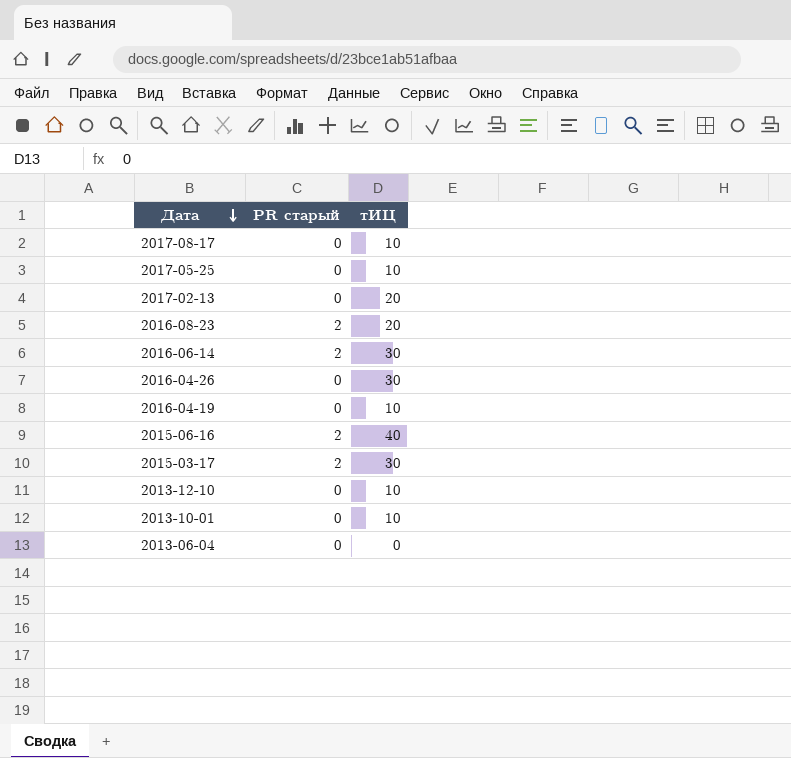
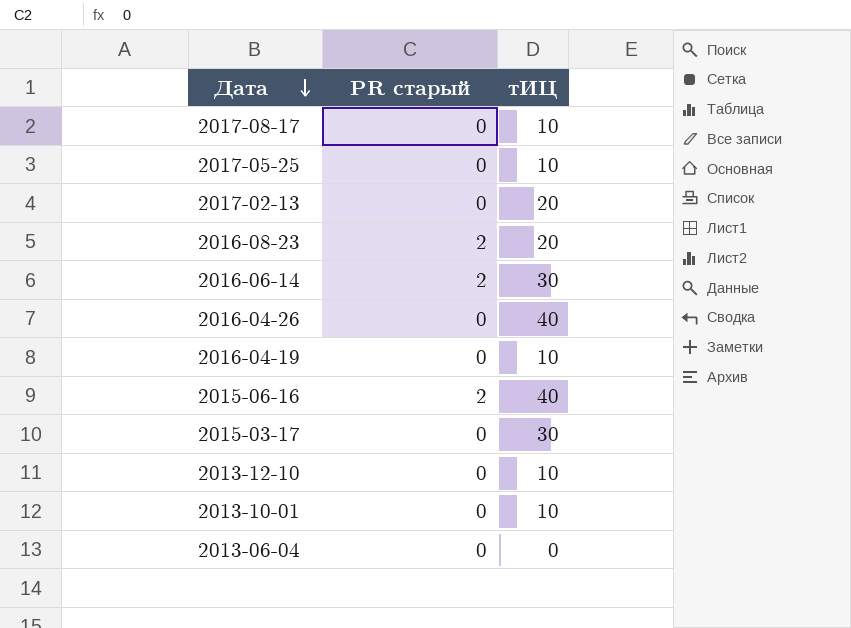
2016-04-26 | тИЦ: 30 -> 40
2015-03-17 | PR старый: 2 -> 0

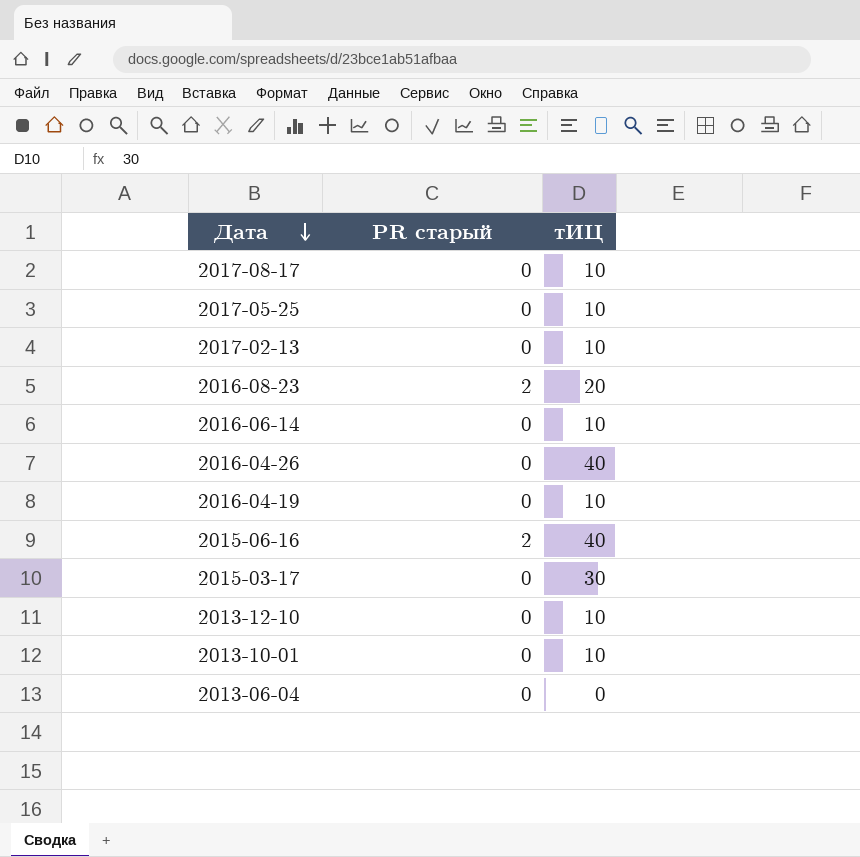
2017-02-13 | тИЦ: 20 -> 10
2016-06-14 | PR старый: 2 -> 0
2016-06-14 | тИЦ: 30 -> 10

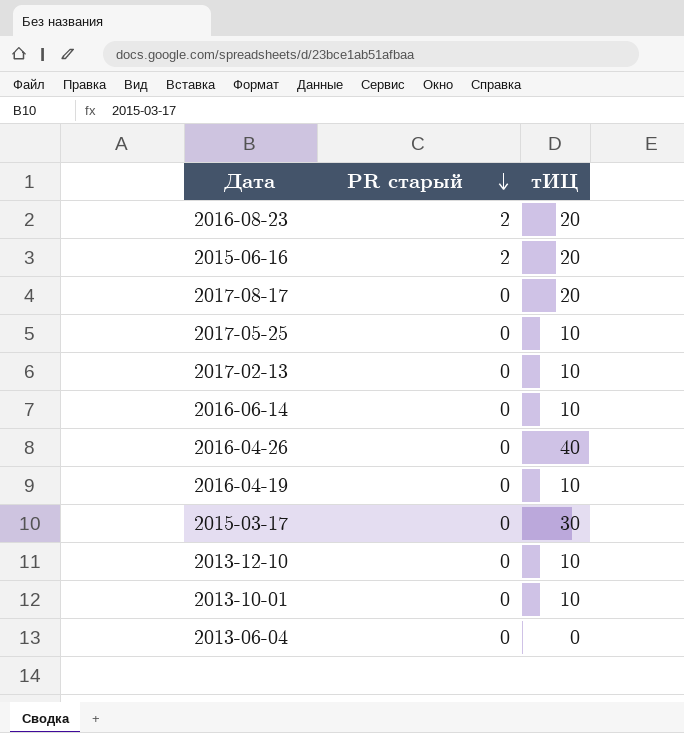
row order: Дата descending -> PR старый descending
2015-06-16 | тИЦ: 40 -> 20
2017-08-17 | тИЦ: 10 -> 20

